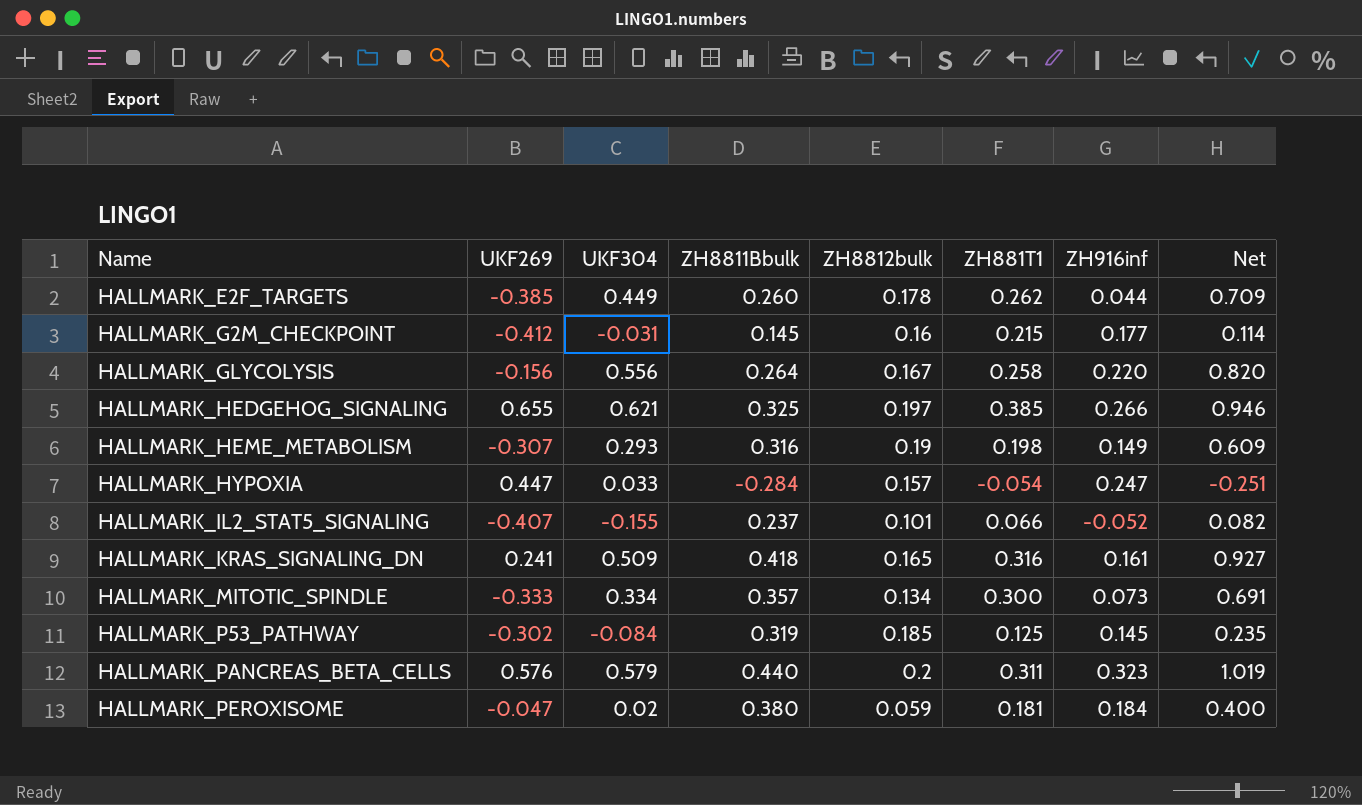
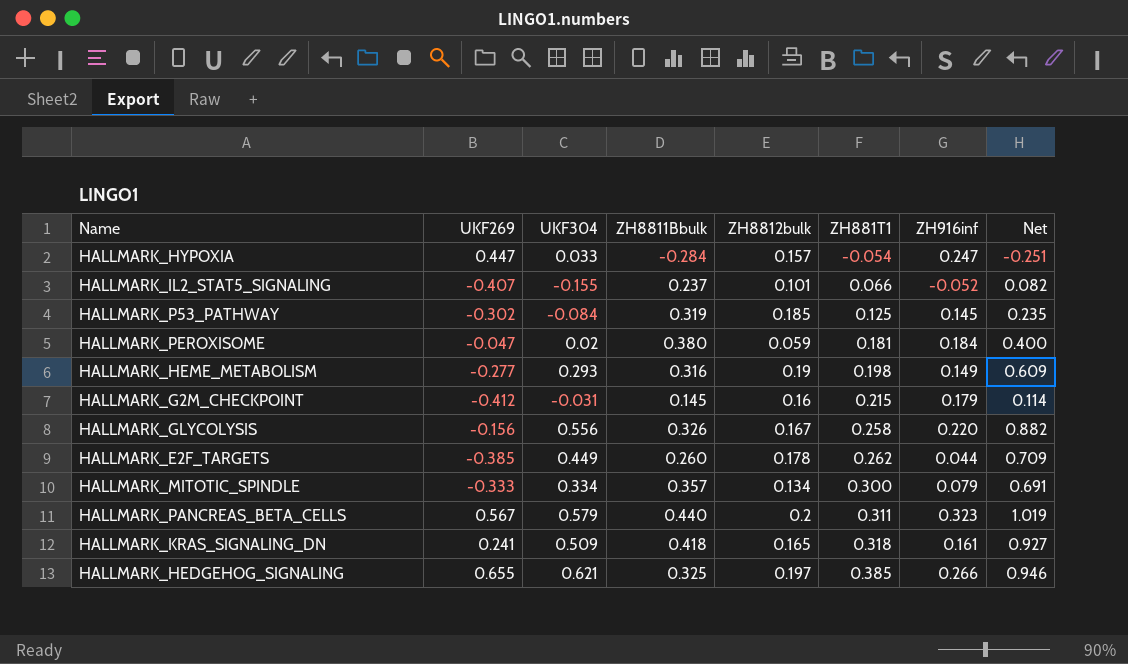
row order: Name ascending -> ZH881T1 ascending
HALLMARK_HEME_METABOLISM | UKF269: -0.307 -> -0.277
HALLMARK_G2M_CHECKPOINT | ZH916inf: 0.177 -> 0.179
HALLMARK_GLYCOLYSIS | ZH8811Bbulk: 0.264 -> 0.326
HALLMARK_GLYCOLYSIS | Net: 0.820 -> 0.882
HALLMARK_MITOTIC_SPINDLE | ZH916inf: 0.073 -> 0.079
HALLMARK_PANCREAS_BETA_CELLS | UKF269: 0.576 -> 0.567
HALLMARK_KRAS_SIGNALING_DN | ZH881T1: 0.316 -> 0.318

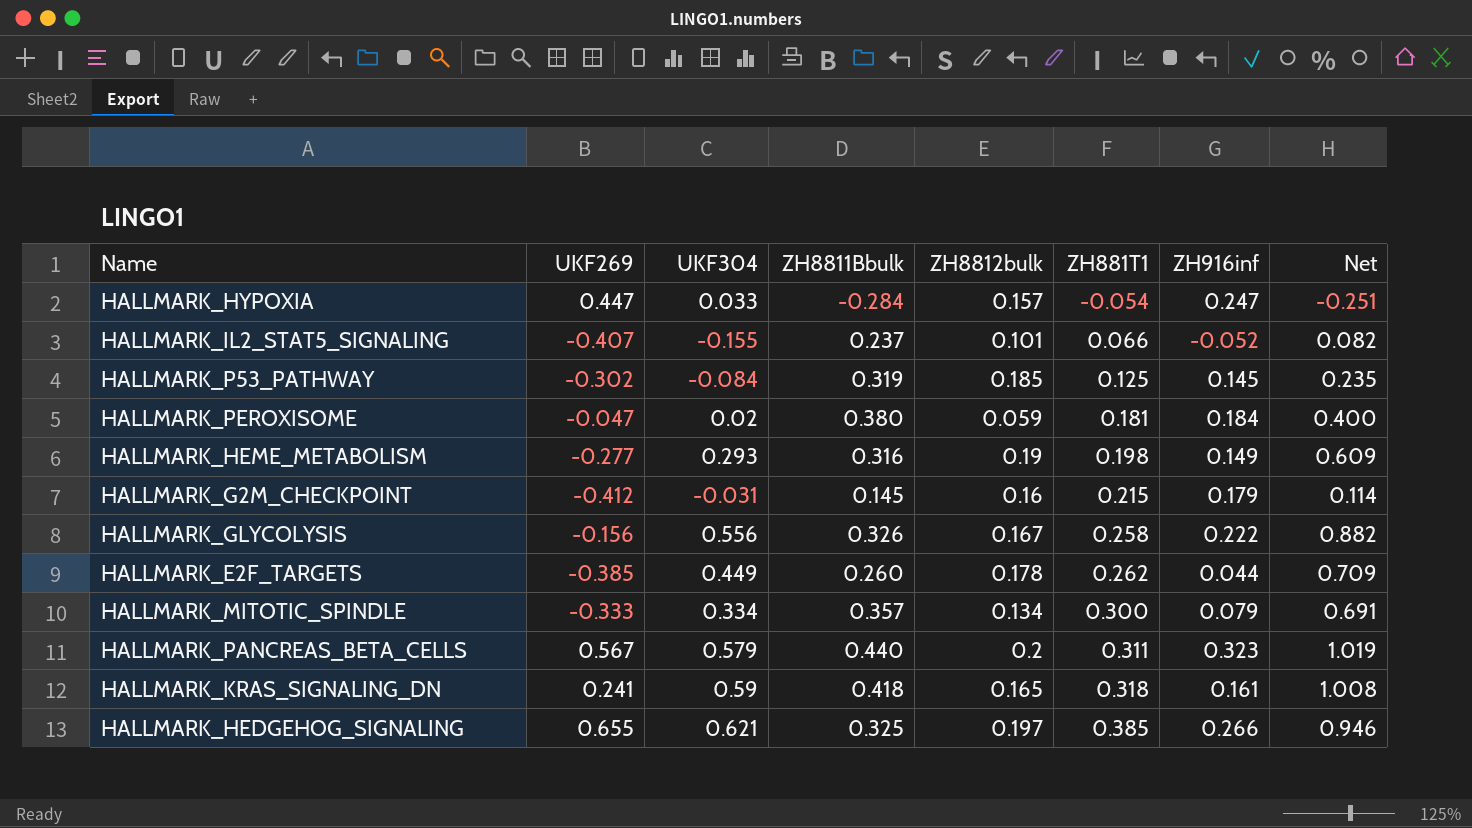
HALLMARK_GLYCOLYSIS | ZH916inf: 0.220 -> 0.222
HALLMARK_KRAS_SIGNALING_DN | UKF304: 0.509 -> 0.59
HALLMARK_KRAS_SIGNALING_DN | Net: 0.927 -> 1.008

